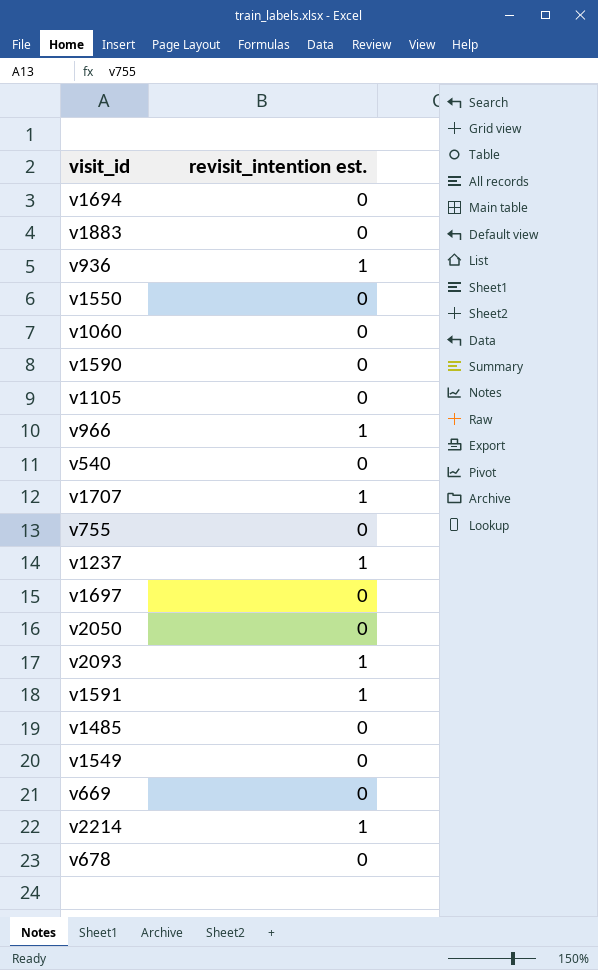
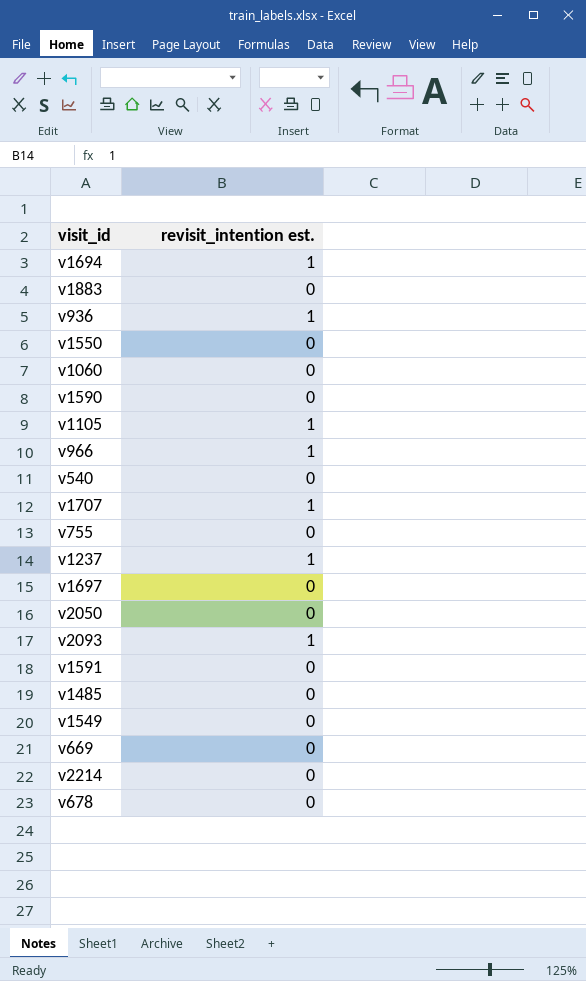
v1694 | revisit_intention est.: 0 -> 1
v1105 | revisit_intention est.: 0 -> 1
v1591 | revisit_intention est.: 1 -> 0
v2214 | revisit_intention est.: 1 -> 0

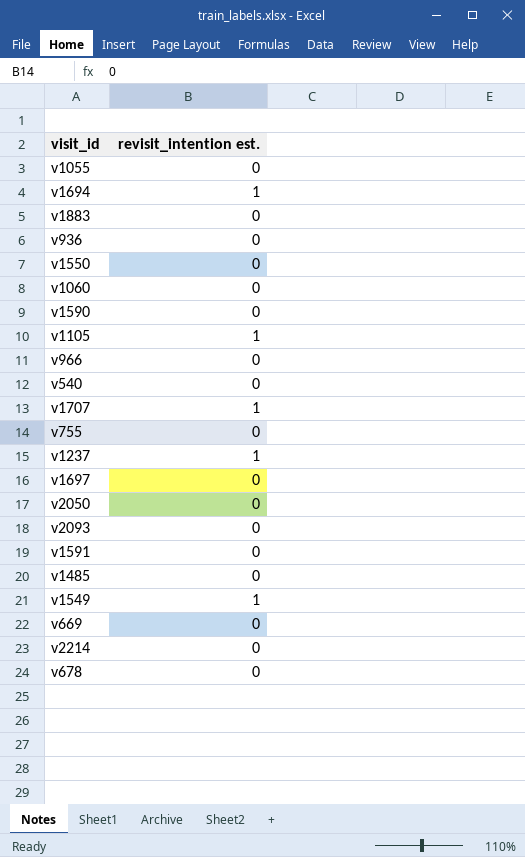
row v1055: none -> 0
v936 | revisit_intention est.: 1 -> 0
v966 | revisit_intention est.: 1 -> 0
v2093 | revisit_intention est.: 1 -> 0
v1549 | revisit_intention est.: 0 -> 1

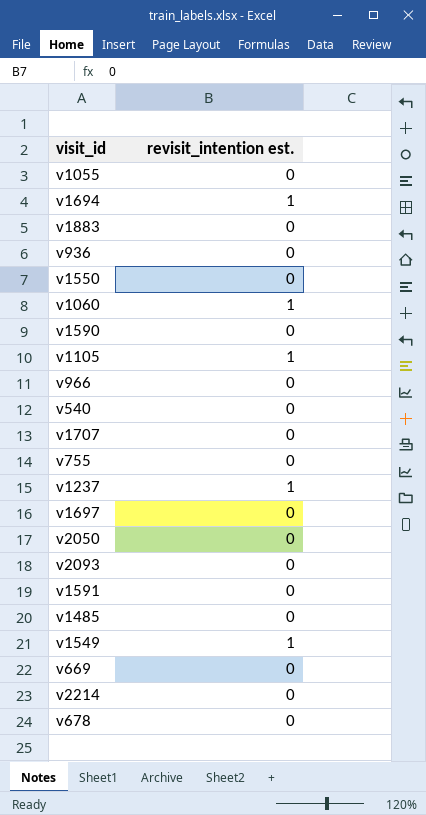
v1060 | revisit_intention est.: 0 -> 1
v1707 | revisit_intention est.: 1 -> 0

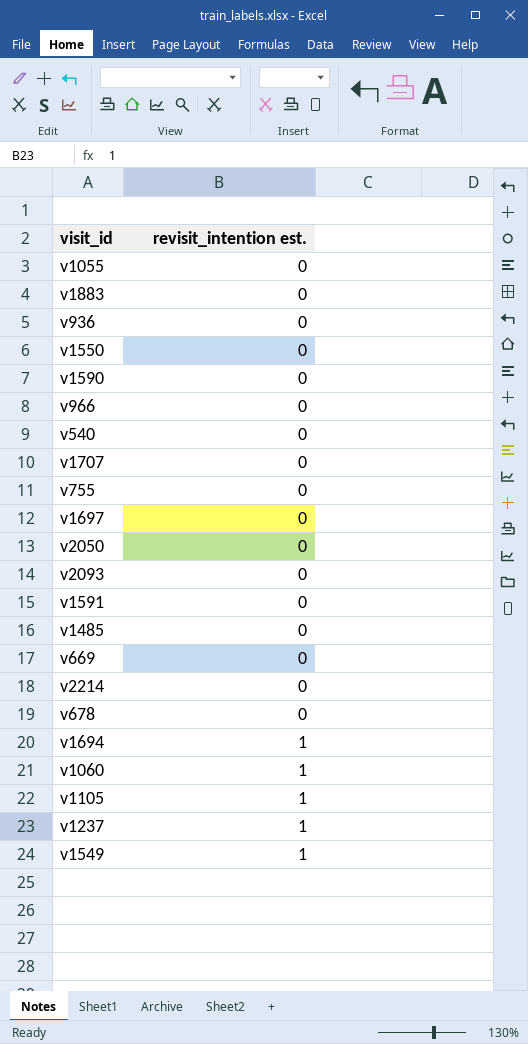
row order: none -> revisit_intention est. ascending

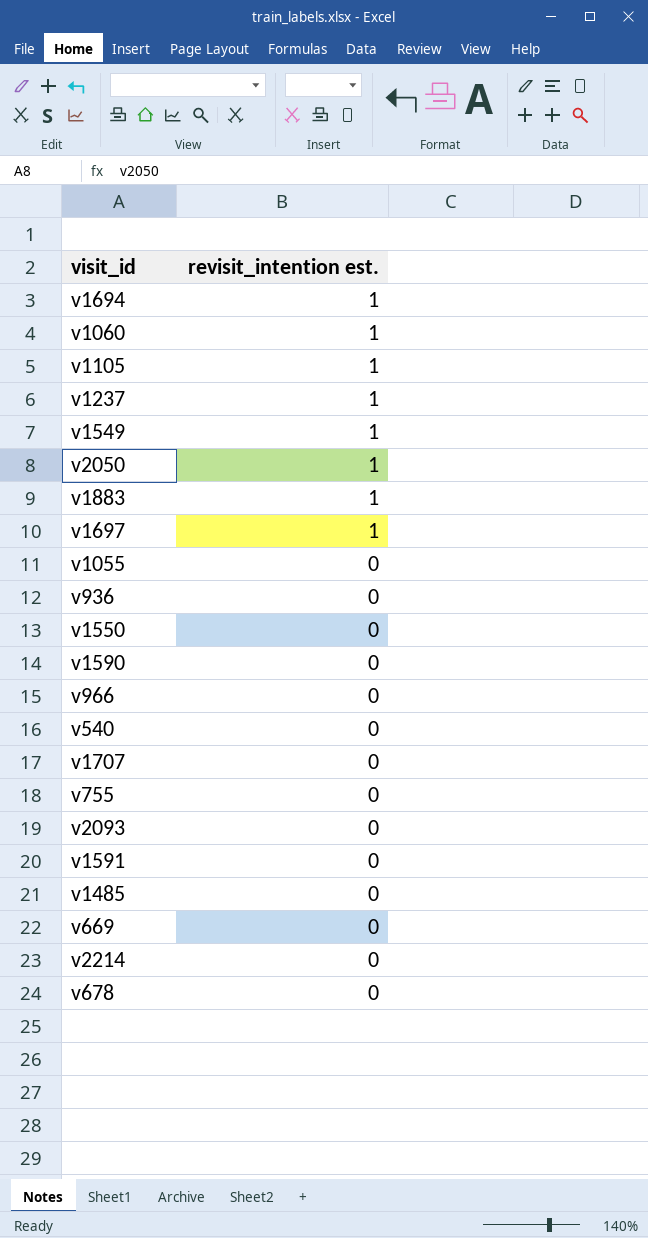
row order: revisit_intention est. ascending -> revisit_intention est. descending
v2050 | revisit_intention est.: 0 -> 1
v1883 | revisit_intention est.: 0 -> 1
v1697 | revisit_intention est.: 0 -> 1

